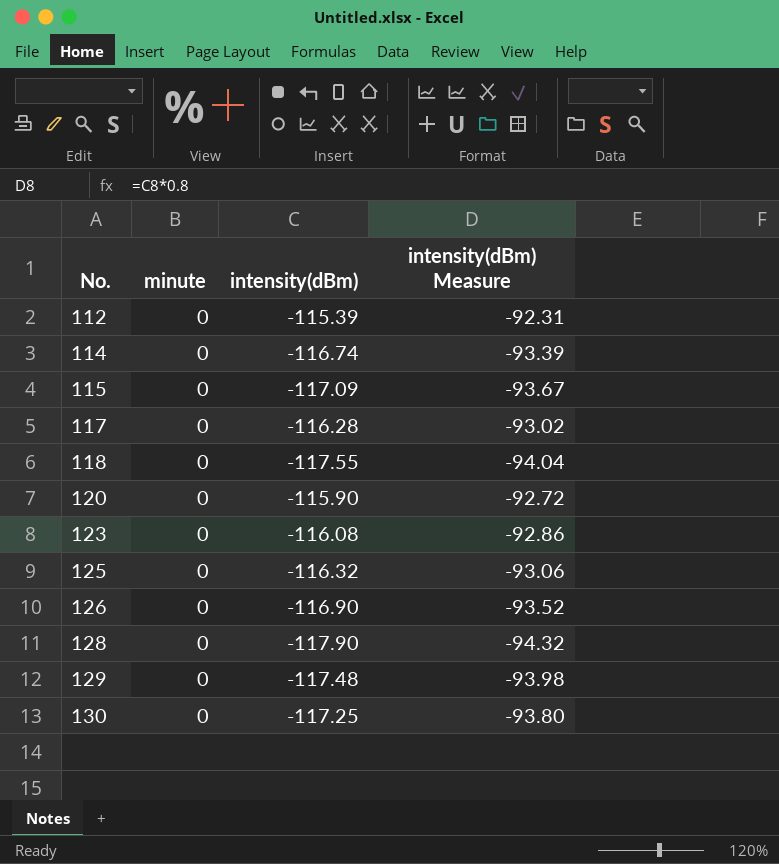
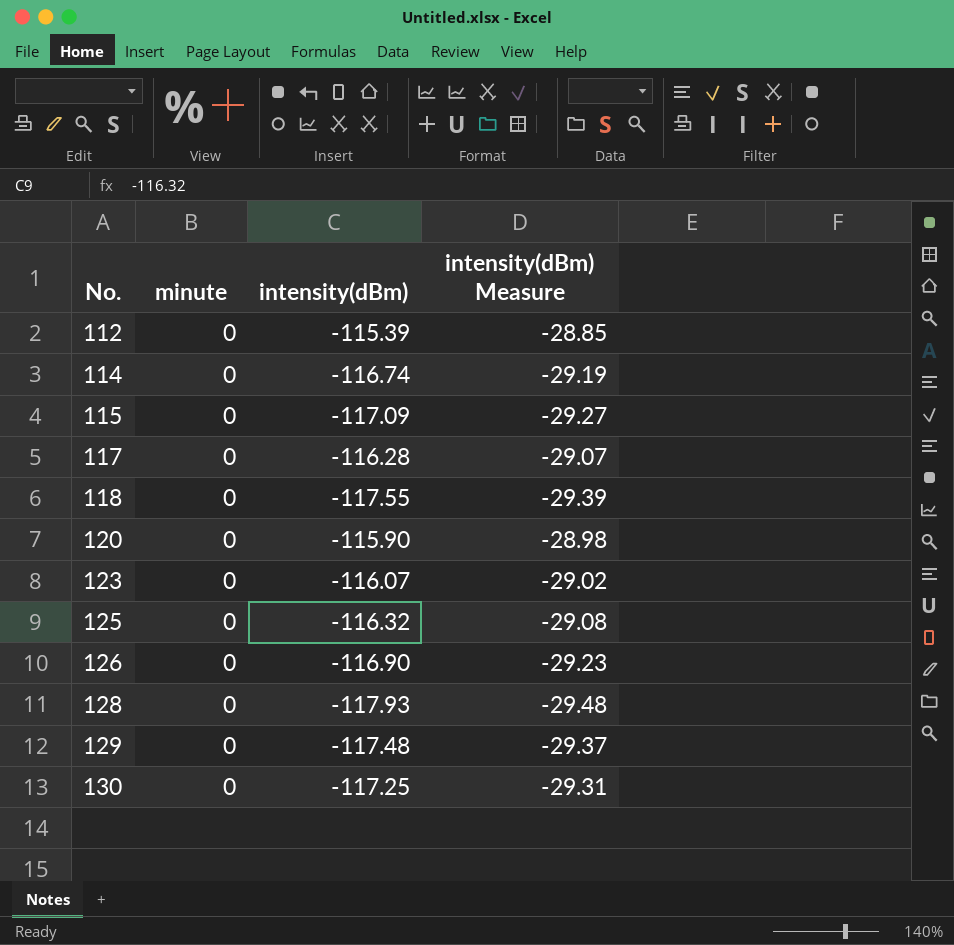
column intensity(dBm) Measure | formula: [intensity(dBm)] * 0.8 -> [intensity(dBm)] * 0.25
123 | intensity(dBm): -116.08 -> -116.07
128 | intensity(dBm): -117.90 -> -117.93

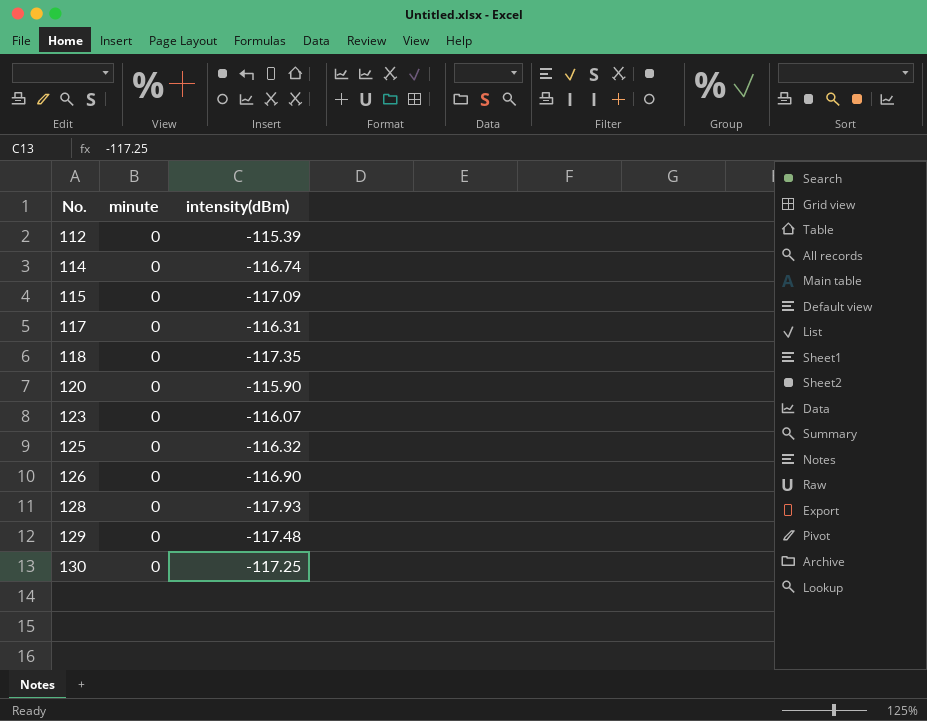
column intensity(dBm) Measure | formula: [intensity(dBm)] * 0.25 -> none
117 | intensity(dBm): -116.28 -> -116.31
118 | intensity(dBm): -117.55 -> -117.35

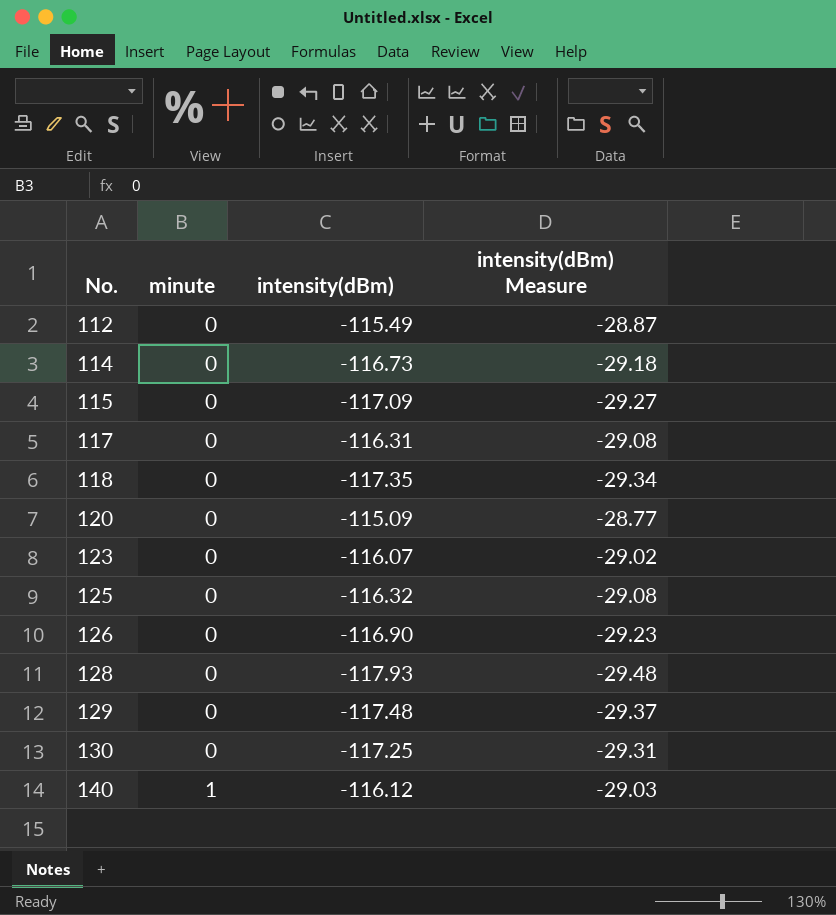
column intensity(dBm) Measure | formula: none -> [intensity(dBm)] * 0.25
112 | intensity(dBm): -115.39 -> -115.49
114 | intensity(dBm): -116.74 -> -116.73
120 | intensity(dBm): -115.90 -> -115.09
row 140: none -> 1 | -116.12 | -29.03

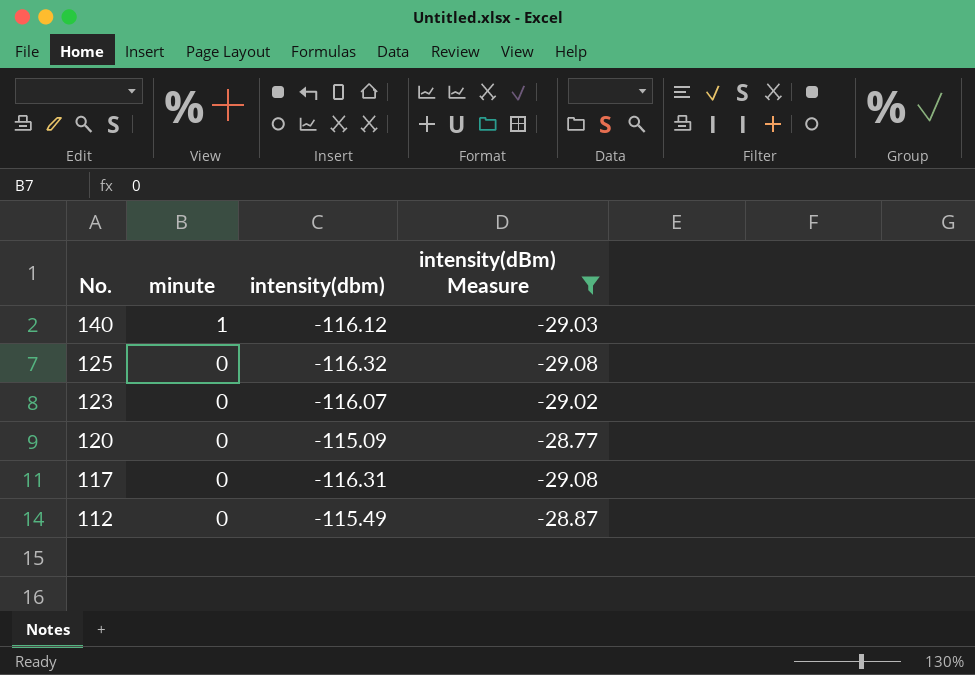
filter: none -> intensity(dBm) Measure >= -29.08
row order: No. ascending -> No. descending
column name: intensity(dBm) -> intensity(dbm)

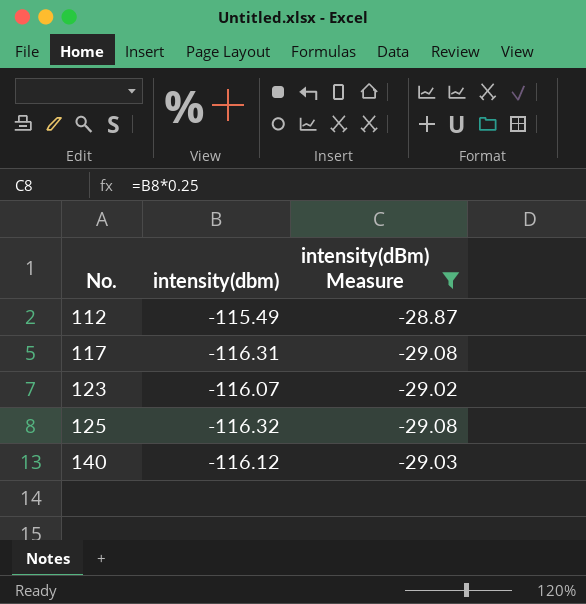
row order: No. descending -> No. ascending
column minute | position: 2 -> none
row 120: 0 | -115.09 | -28.77 -> none

